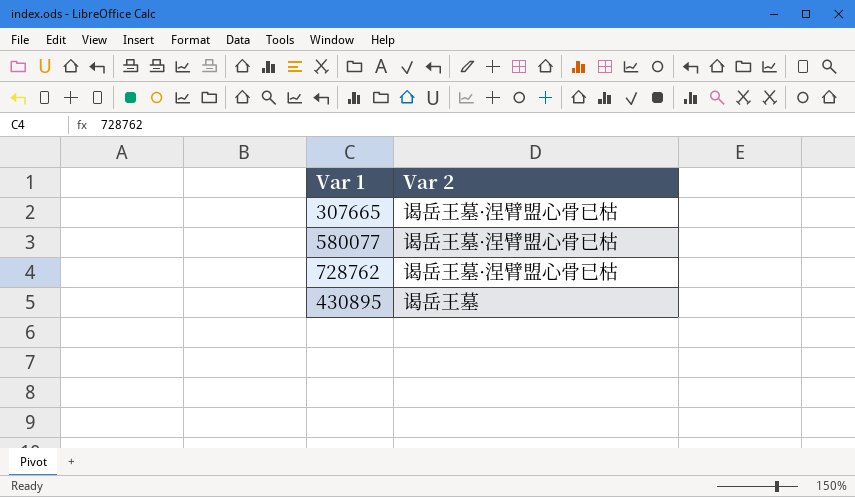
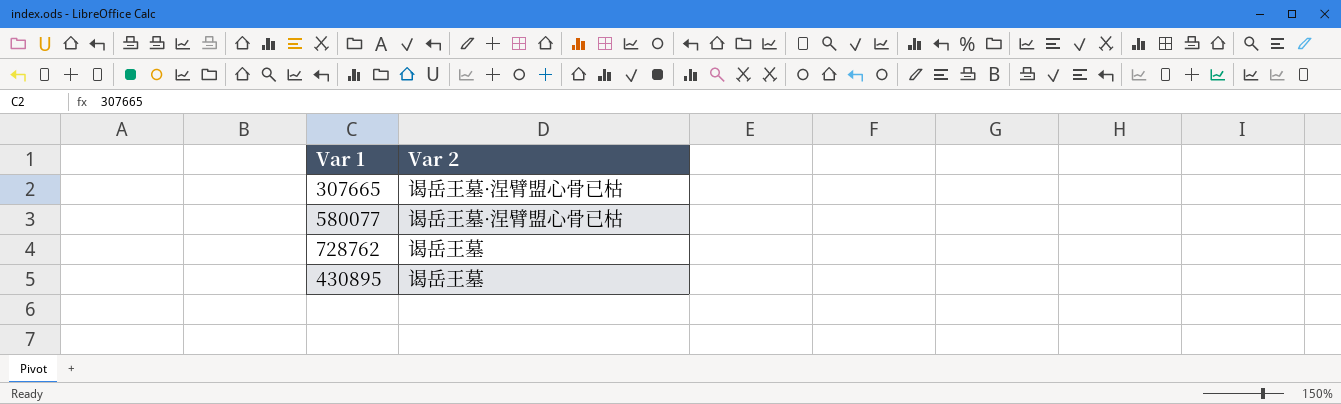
728762 | Var 2: 谒岳王墓·涅臂盟心骨已枯 -> 谒岳王墓

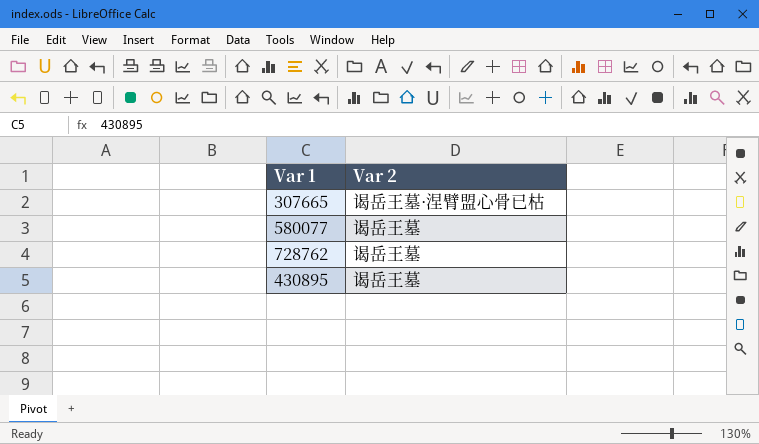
580077 | Var 2: 谒岳王墓·涅臂盟心骨已枯 -> 谒岳王墓

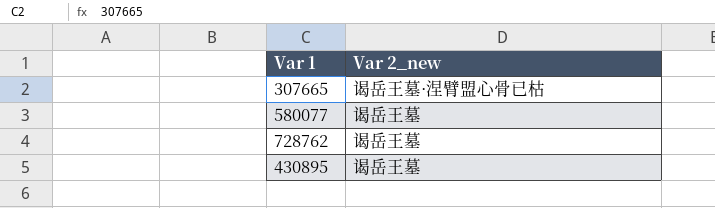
column name: Var 2 -> Var 2_new

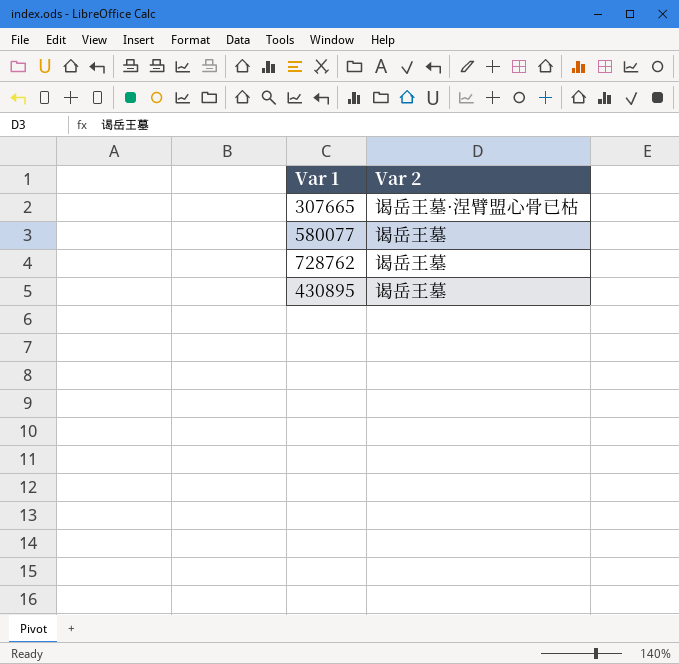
column name: Var 2_new -> Var 2

